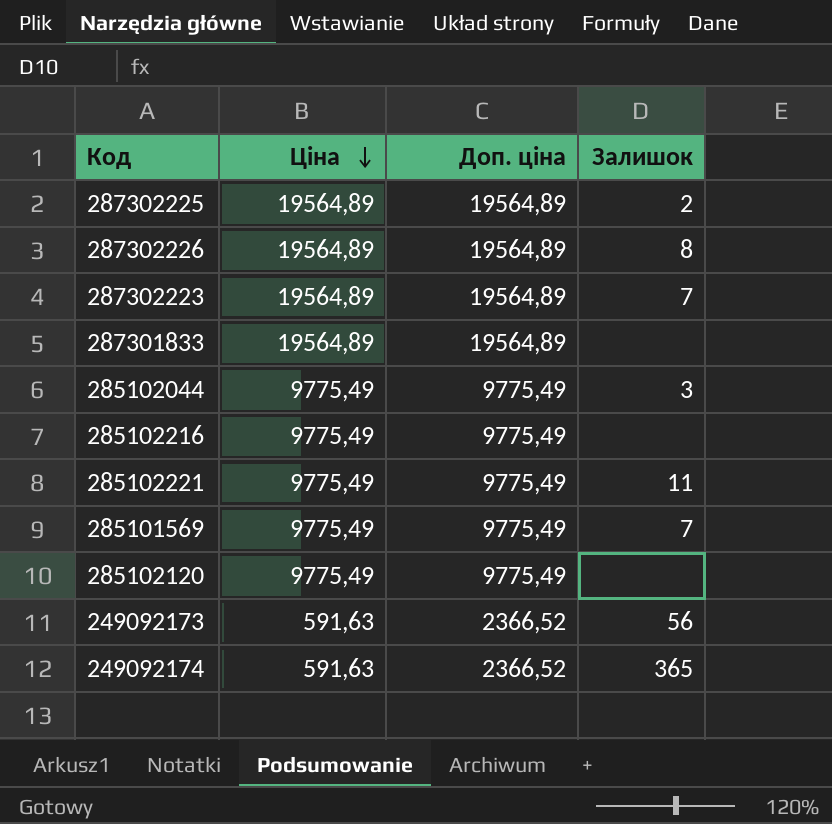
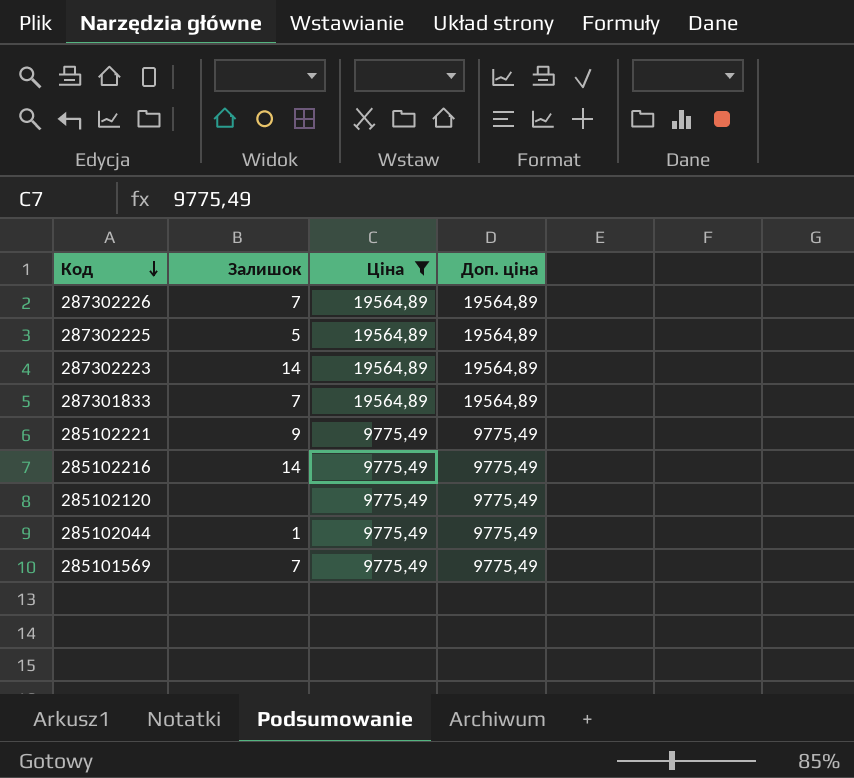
filter: none -> Ціна != 591,63
row order: Ціна descending -> Код descending
column Залишок | position: 4 -> 2
287302226 | Залишок: 8 -> 7
287302225 | Залишок: 2 -> 5
287302223 | Залишок: 7 -> 14
287301833 | Залишок: none -> 7
285102221 | Залишок: 11 -> 9
285102216 | Залишок: none -> 14
285102044 | Залишок: 3 -> 1

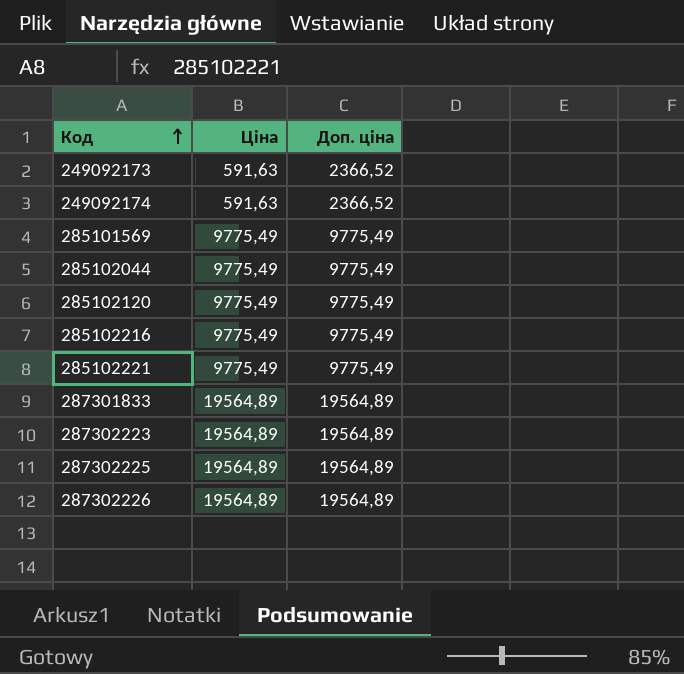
filter: Ціна != 591,63 -> none
row order: Код descending -> Код ascending
column Залишок | position: 2 -> none

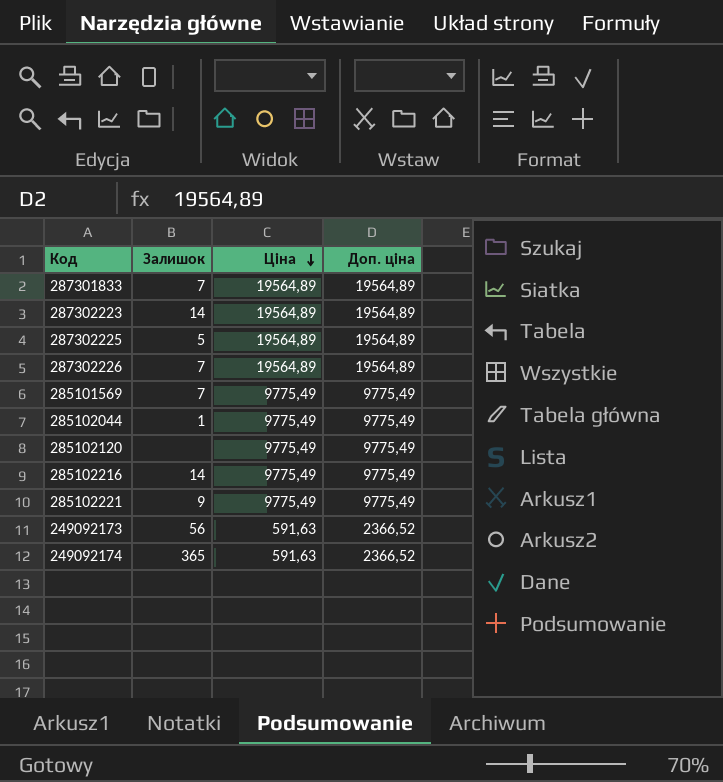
row order: Код ascending -> Ціна descending
column Залишок | position: none -> 2

